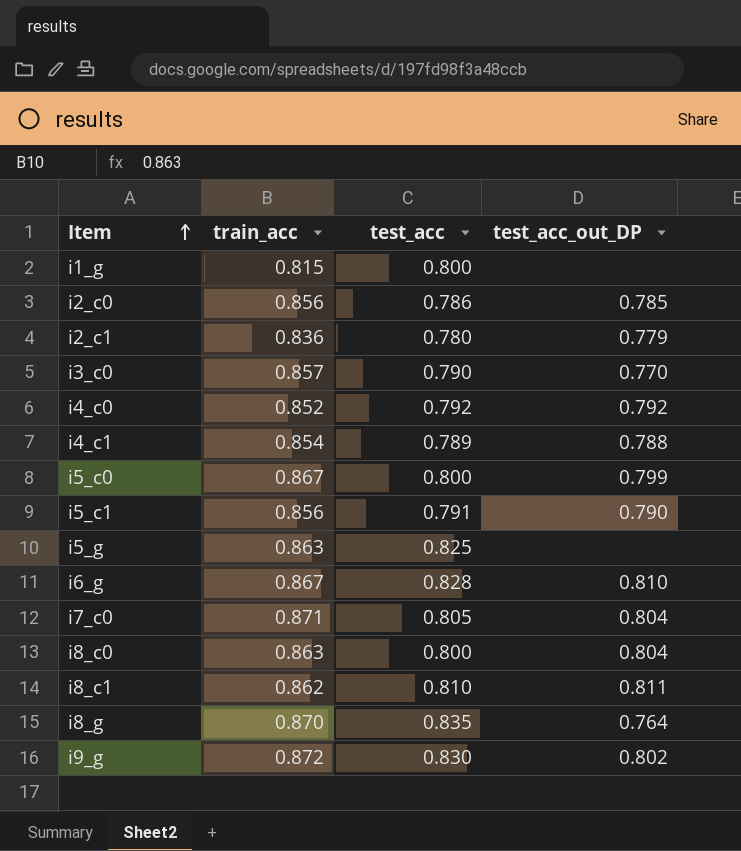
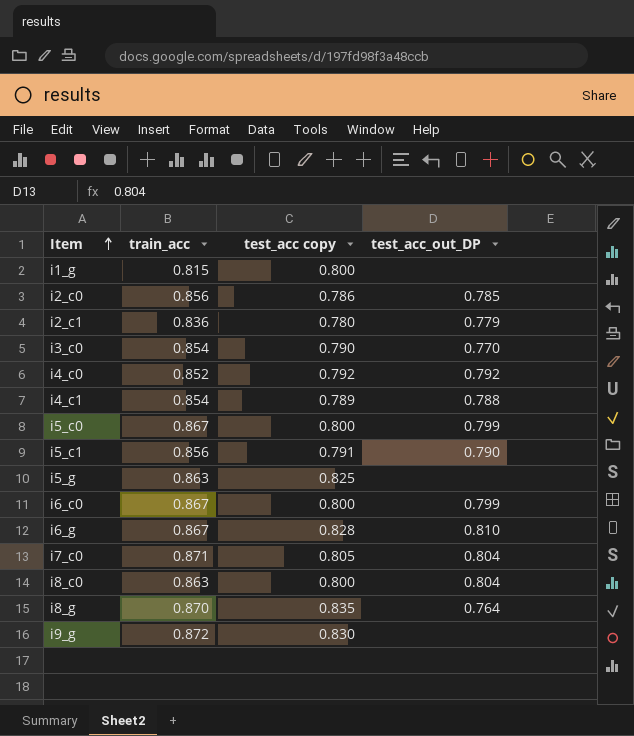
column name: test_acc -> test_acc copy
row i8_c1: 0.862 | 0.810 | 0.811 -> none
i3_c0 | train_acc: 0.857 -> 0.854
row i6_c0: none -> 0.867 | 0.800 | 0.799
i9_g | test_acc_out_DP: 0.802 -> none

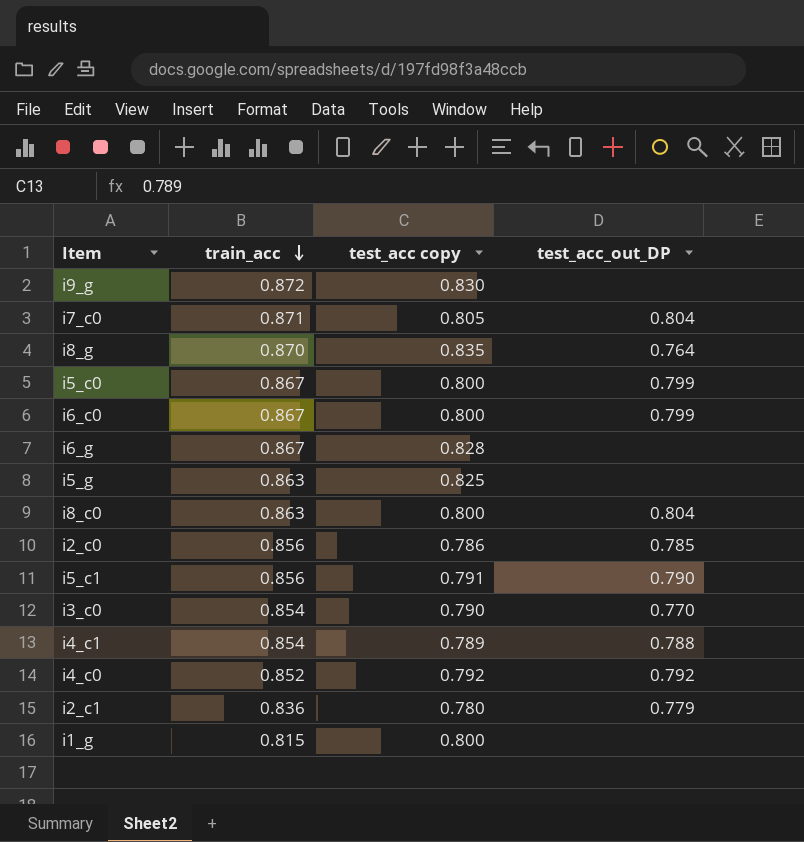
row order: Item ascending -> train_acc descending
i6_g | test_acc_out_DP: 0.810 -> none

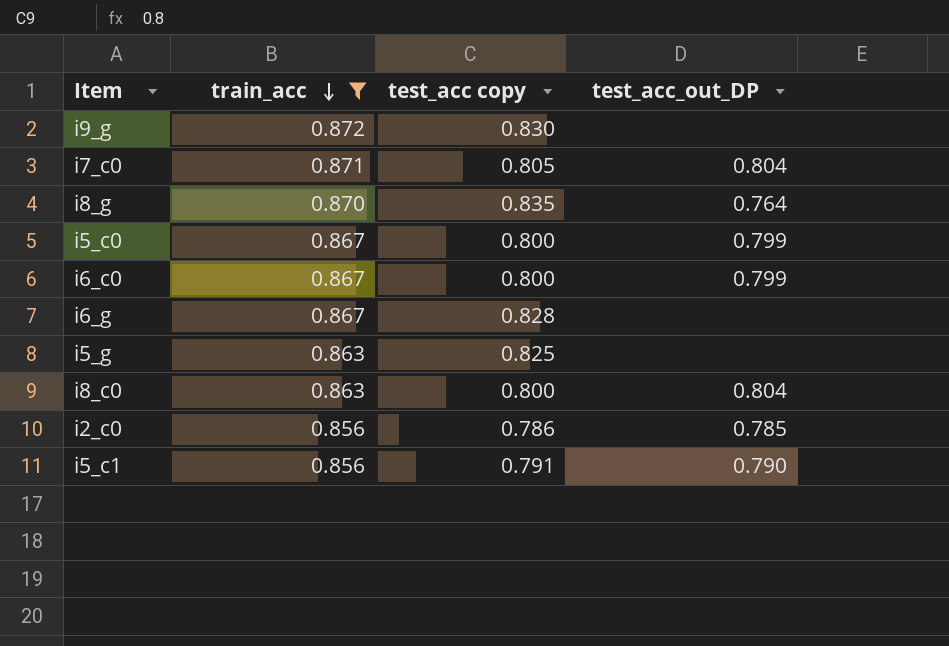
filter: none -> train_acc >= 0.856

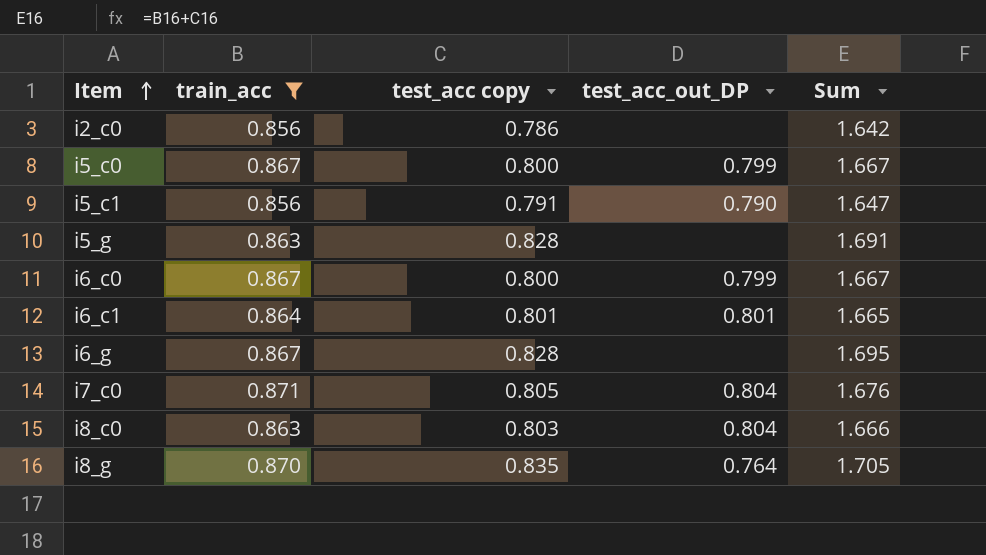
row order: train_acc descending -> Item ascending
column Sum | formula: none -> [train_acc] + [test_acc copy]
row i9_g: 0.872 | 0.830 | none -> none
i2_c0 | test_acc_out_DP: 0.785 -> none
i5_g | test_acc copy: 0.825 -> 0.828
row i6_c1: none -> 0.864 | 0.801 | 0.801 | 1.665
i8_c0 | test_acc copy: 0.800 -> 0.803

